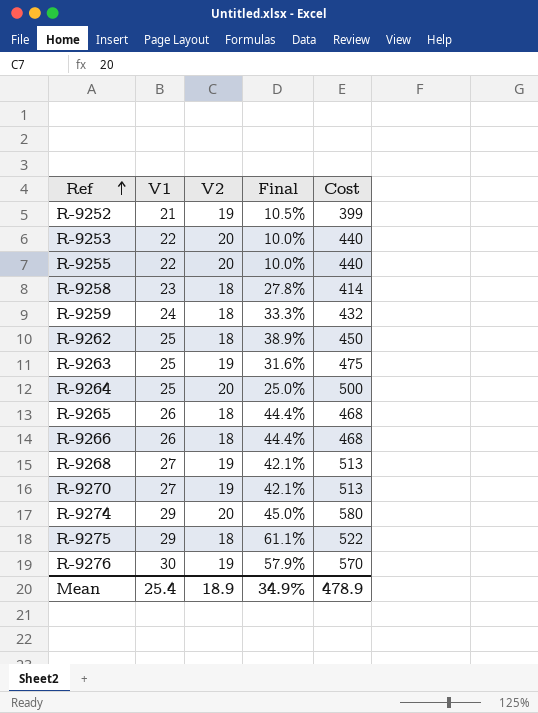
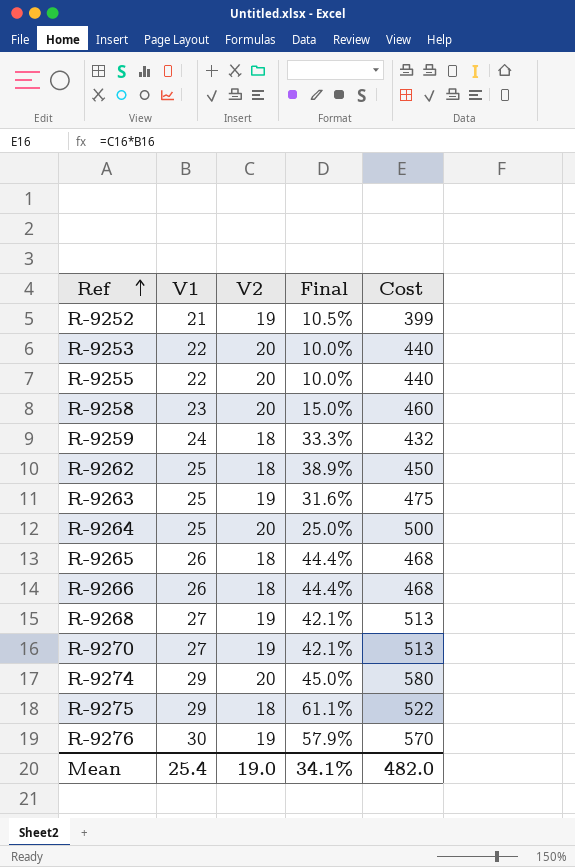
R-9258 | V2: 18 -> 20
R-9258 | Final: 27.8% -> 15.0%
R-9258 | Cost: 414 -> 460
Mean | V2: 18.9 -> 19.0
Mean | Final: 34.9% -> 34.1%
Mean | Cost: 478.9 -> 482.0

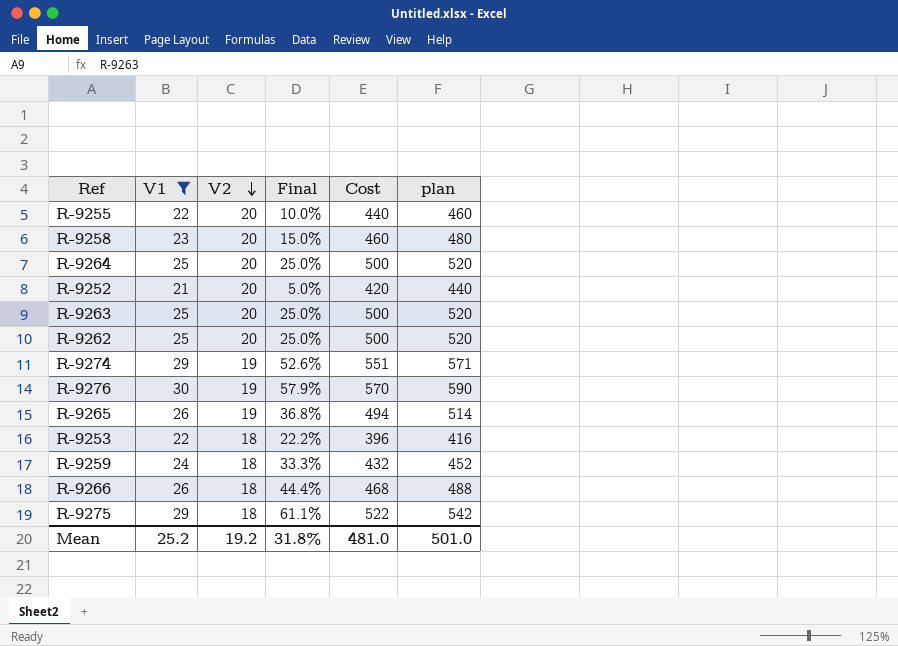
filter: none -> V1 != 27
row order: Ref ascending -> V2 descending
column plan | formula: none -> [Cost] + 20
R-9252 | V2: 19 -> 20
R-9252 | Final: 10.5% -> 5.0%
R-9252 | Cost: 399 -> 420
R-9263 | V2: 19 -> 20
R-9263 | Final: 31.6% -> 25.0%
R-9263 | Cost: 475 -> 500
R-9262 | V2: 18 -> 20
R-9262 | Final: 38.9% -> 25.0%
R-9262 | Cost: 450 -> 500
R-9274 | V2: 20 -> 19
R-9274 | Final: 45.0% -> 52.6%
R-9274 | Cost: 580 -> 551
R-9265 | V2: 18 -> 19
R-9265 | Final: 44.4% -> 36.8%
R-9265 | Cost: 468 -> 494
R-9253 | V2: 20 -> 18
R-9253 | Final: 10.0% -> 22.2%
R-9253 | Cost: 440 -> 396
Mean | V1: 25.4 -> 25.2
Mean | V2: 19.0 -> 19.2
Mean | Final: 34.1% -> 31.8%
Mean | Cost: 482.0 -> 481.0

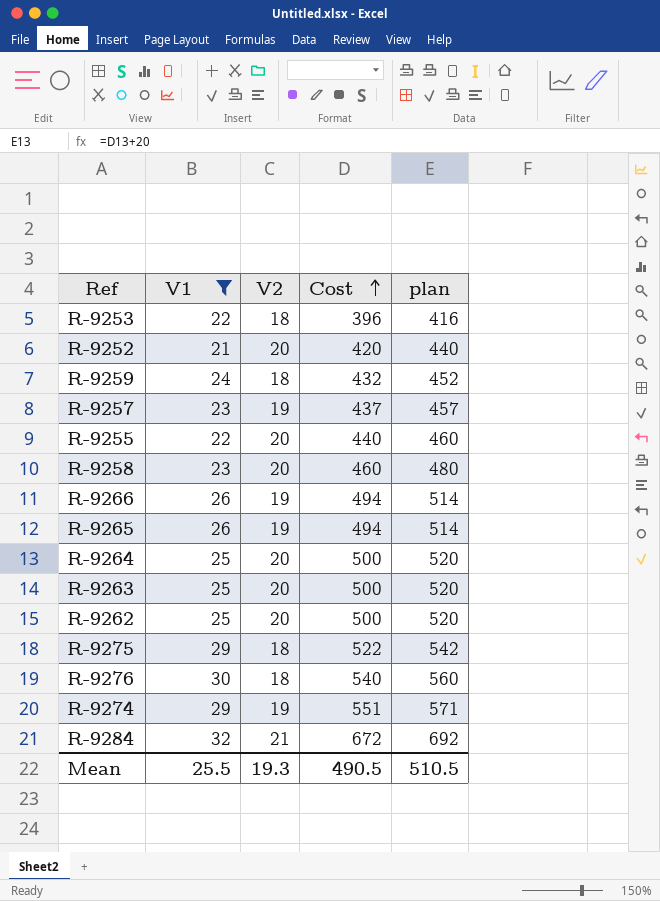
row order: V2 descending -> Cost ascending
column Final | formula: ([V1] - [V2]) / [V2] -> none
row R-9257: none -> 23 | 19 | 437 | 457
R-9266 | V2: 18 -> 19
R-9266 | Cost: 468 -> 494
R-9266 | plan: 488 -> 514
R-9276 | V2: 19 -> 18
R-9276 | Cost: 570 -> 540
R-9276 | plan: 590 -> 560
row R-9284: none -> 32 | 21 | 672 | 692
Mean | V1: 25.2 -> 25.5
Mean | V2: 19.2 -> 19.3
Mean | Cost: 481.0 -> 490.5
Mean | plan: 501.0 -> 510.5

